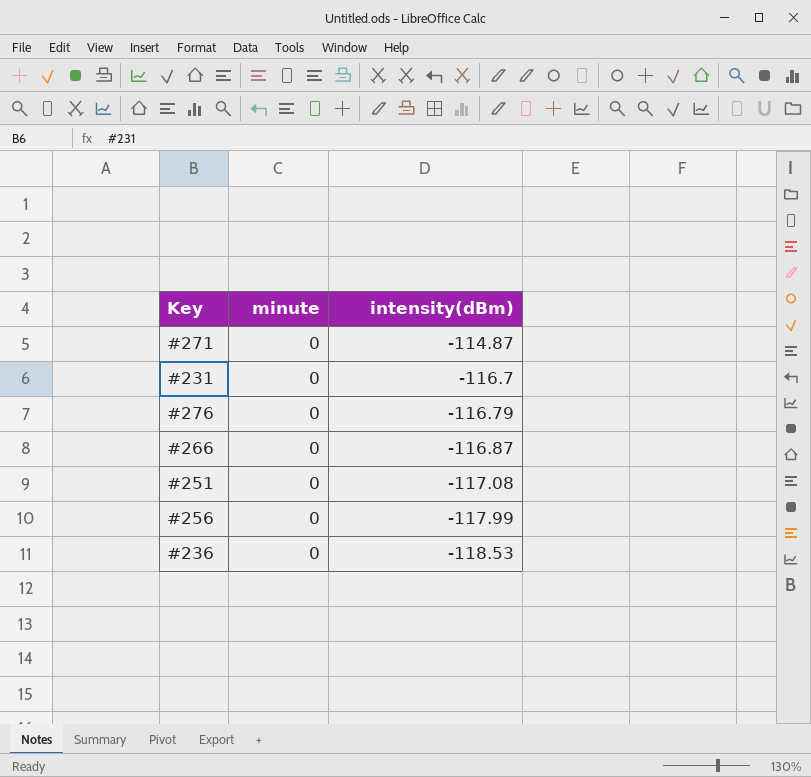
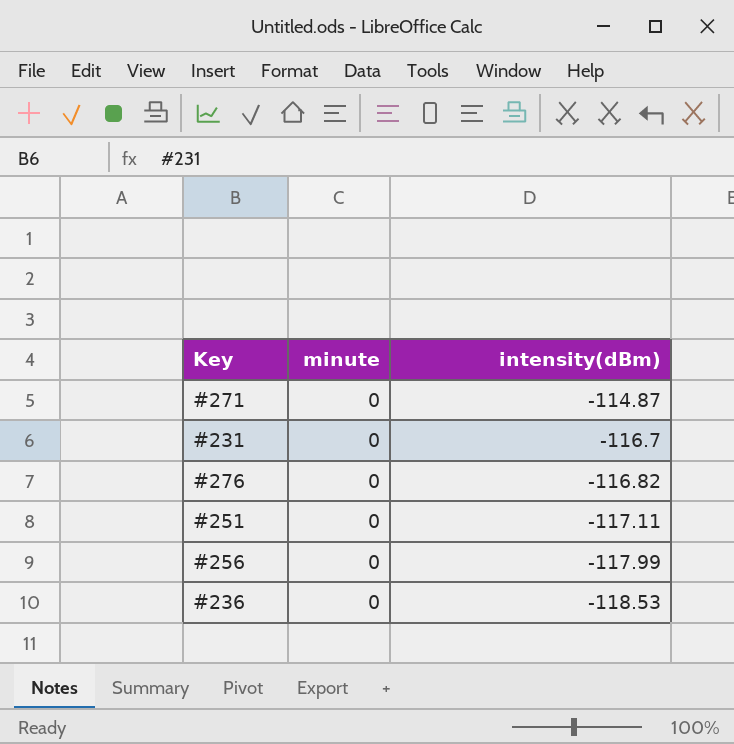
row #266: 0 | -116.87 -> none
#276 | intensity(dBm): -116.79 -> -116.82
#251 | intensity(dBm): -117.08 -> -117.11

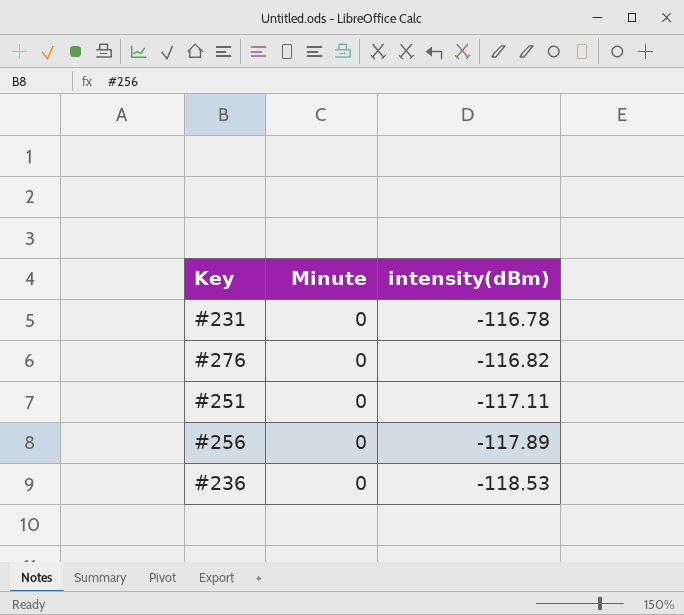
column name: minute -> Minute
row #271: 0 | -114.87 -> none
#231 | intensity(dBm): -116.7 -> -116.78
#256 | intensity(dBm): -117.99 -> -117.89

